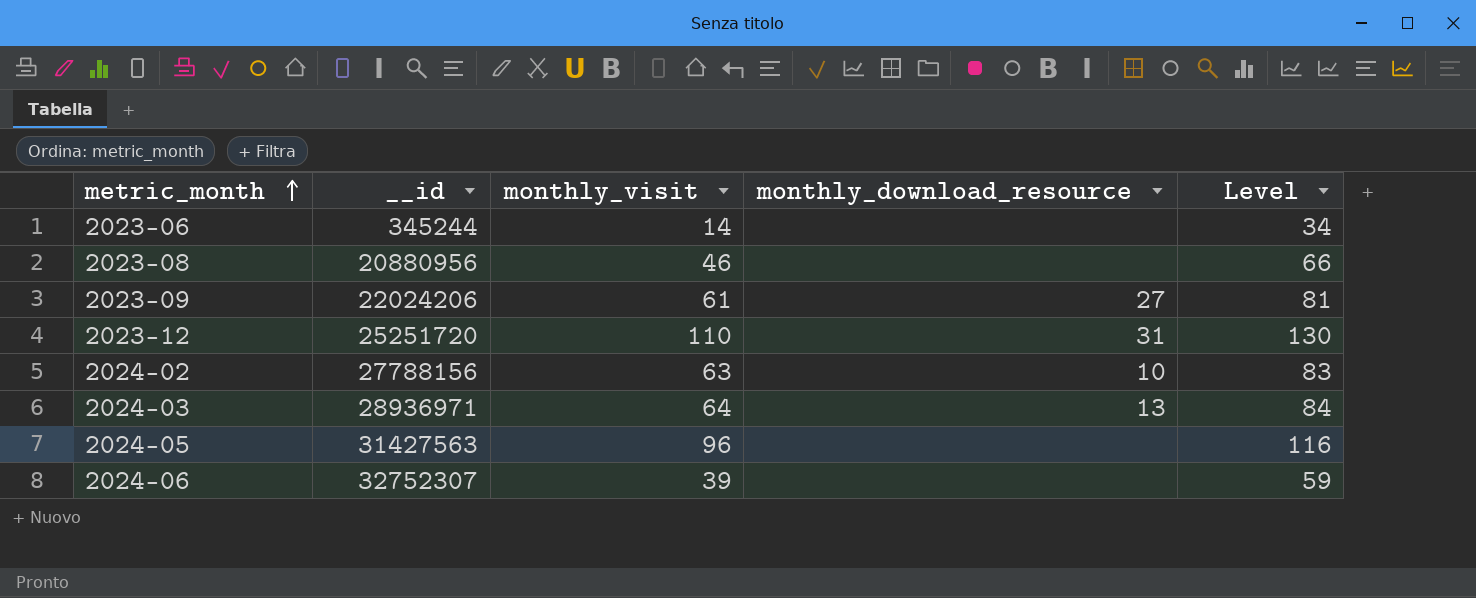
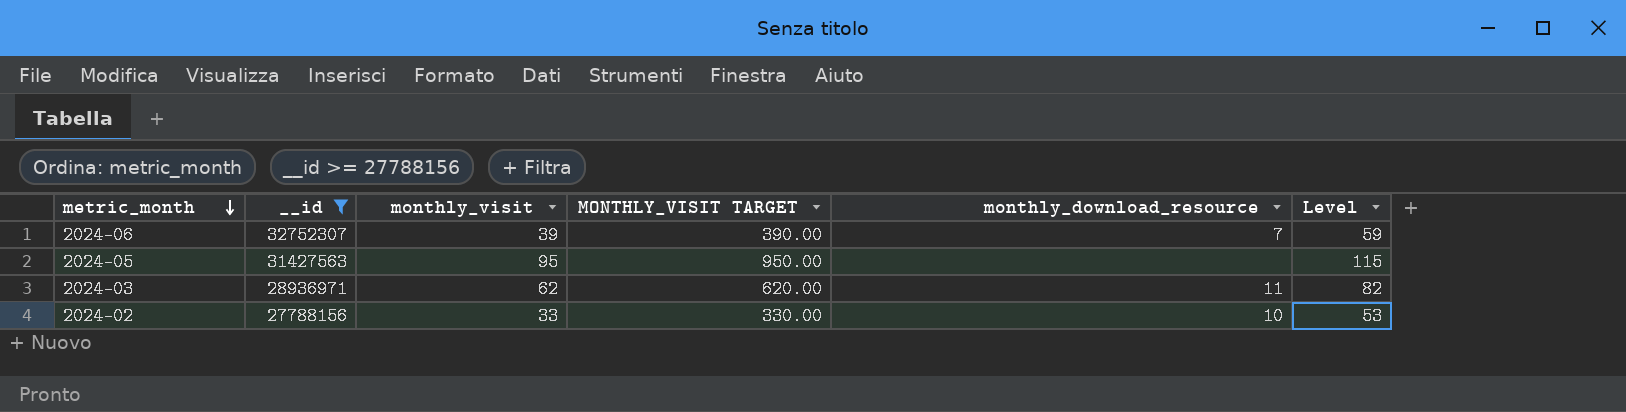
filter: none -> __id >= 27788156
row order: metric_month ascending -> metric_month descending
column MONTHLY_VISIT TARGET | formula: none -> [monthly_visit] * 10
2024-06 | monthly_download_resource: none -> 7
2024-05 | monthly_visit: 96 -> 95
2024-05 | Level: 116 -> 115
2024-03 | monthly_visit: 64 -> 62
2024-03 | monthly_download_resource: 13 -> 11
2024-03 | Level: 84 -> 82
2024-02 | monthly_visit: 63 -> 33
2024-02 | Level: 83 -> 53

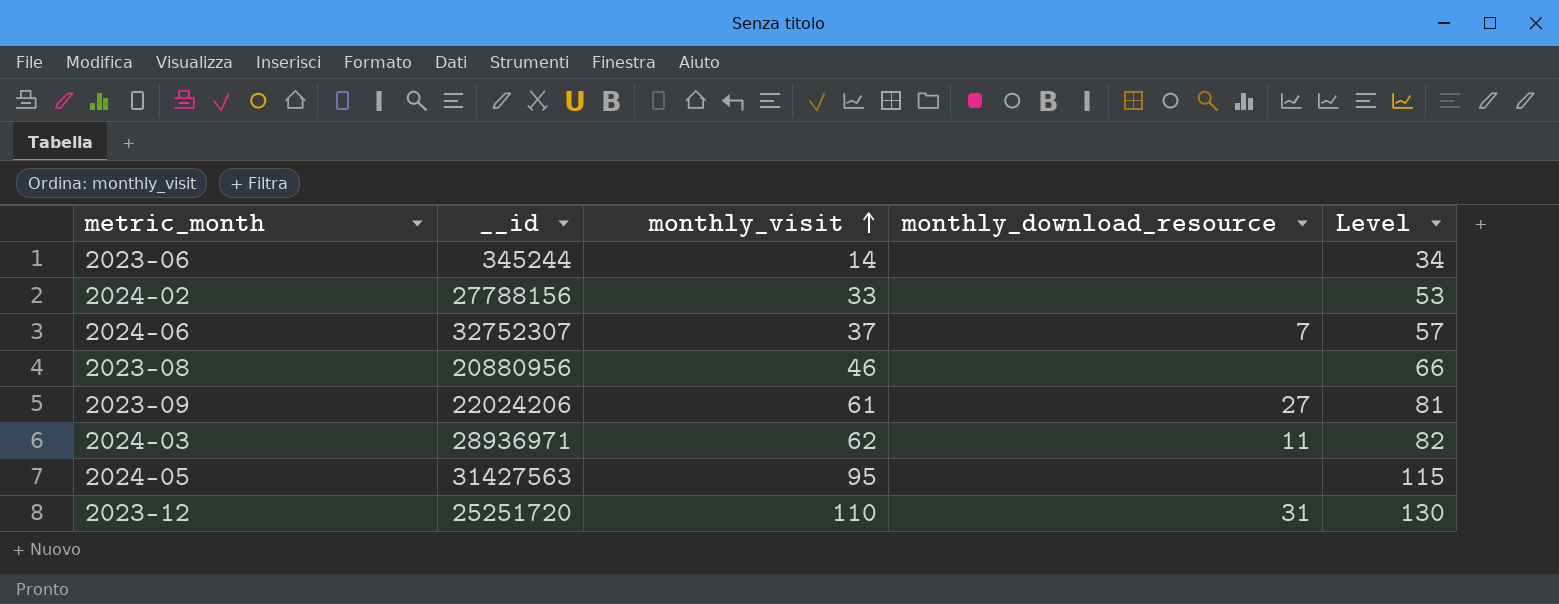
filter: __id >= 27788156 -> none
row order: metric_month descending -> monthly_visit ascending
column MONTHLY_VISIT TARGET | formula: [monthly_visit] * 10 -> none
2024-02 | monthly_download_resource: 10 -> none
2024-06 | monthly_visit: 39 -> 37
2024-06 | Level: 59 -> 57

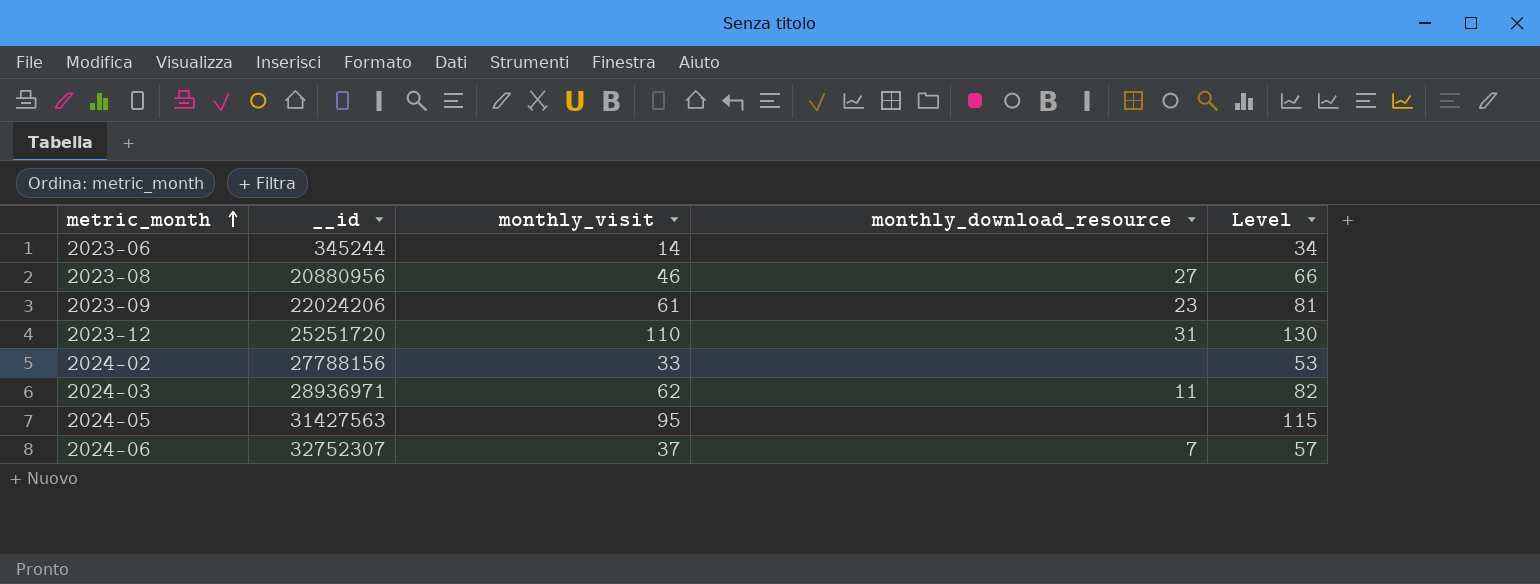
row order: monthly_visit ascending -> metric_month ascending
2023-08 | monthly_download_resource: none -> 27
2023-09 | monthly_download_resource: 27 -> 23

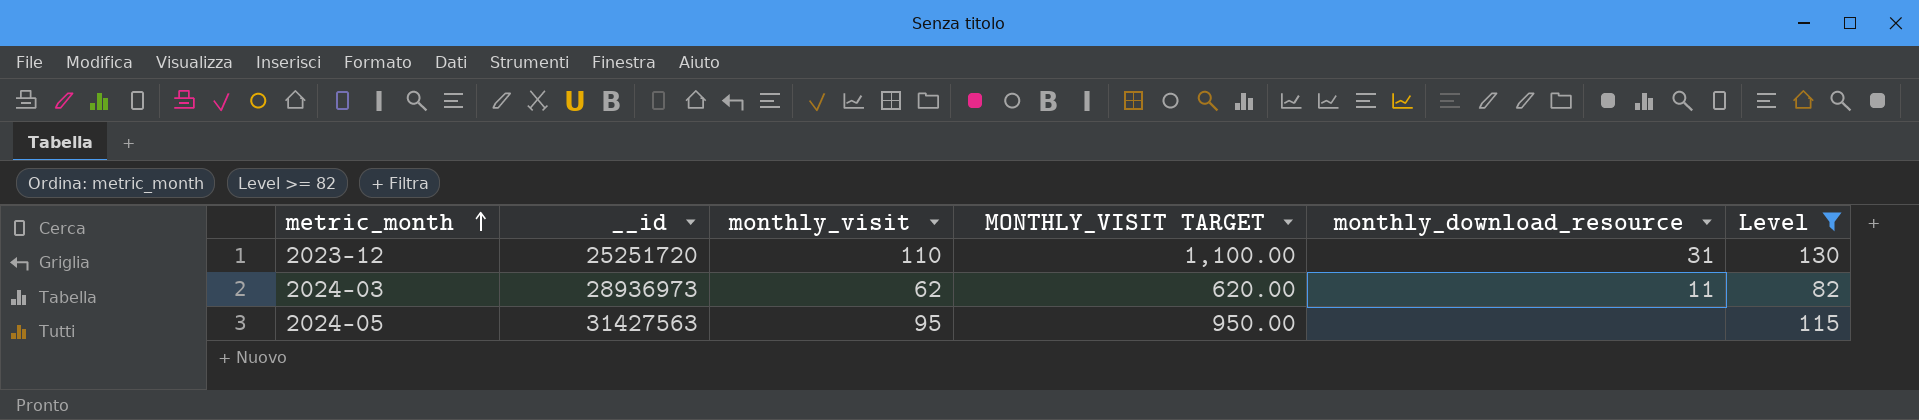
filter: none -> Level >= 82
column MONTHLY_VISIT TARGET | formula: none -> [monthly_visit] * 10
2024-03 | __id: 28936971 -> 28936973

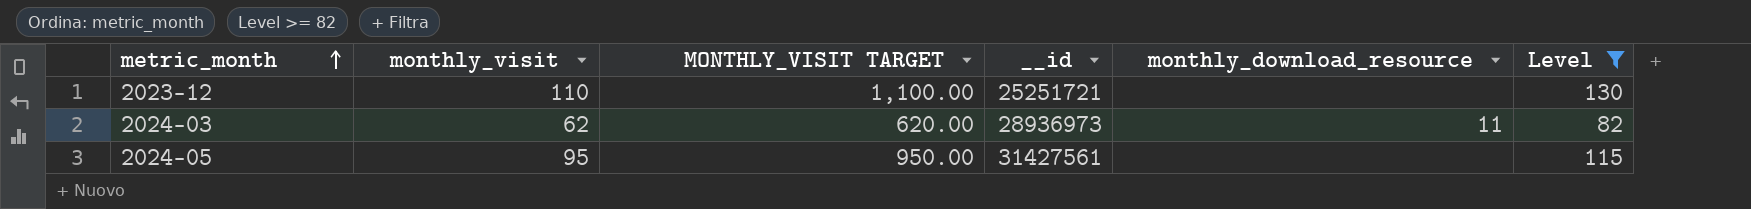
column __id | position: 2 -> 4
2023-12 | __id: 25251720 -> 25251721
2023-12 | monthly_download_resource: 31 -> none
2024-05 | __id: 31427563 -> 31427561

